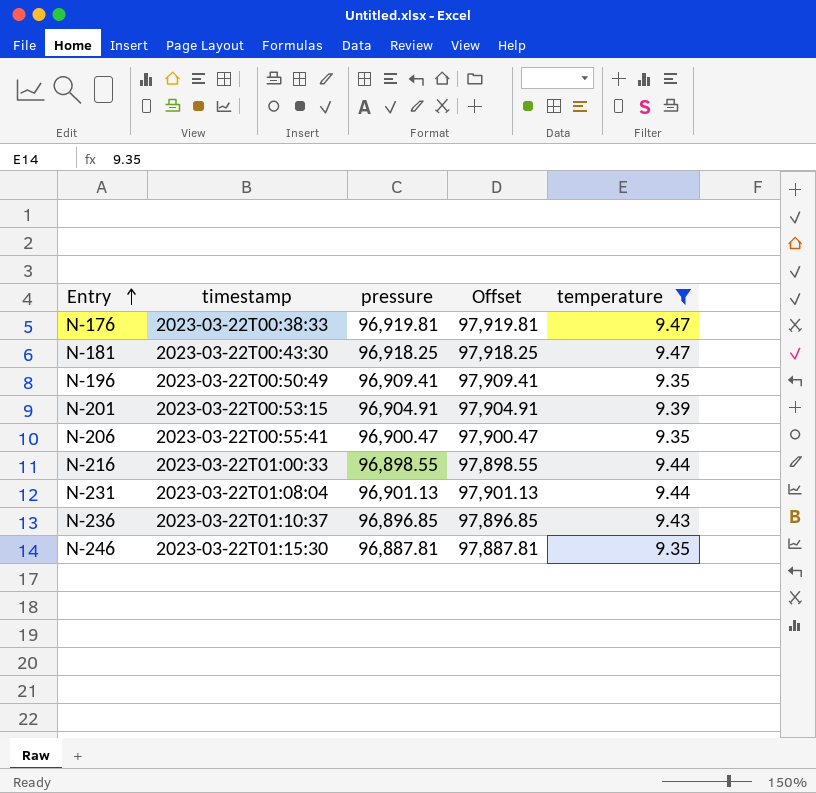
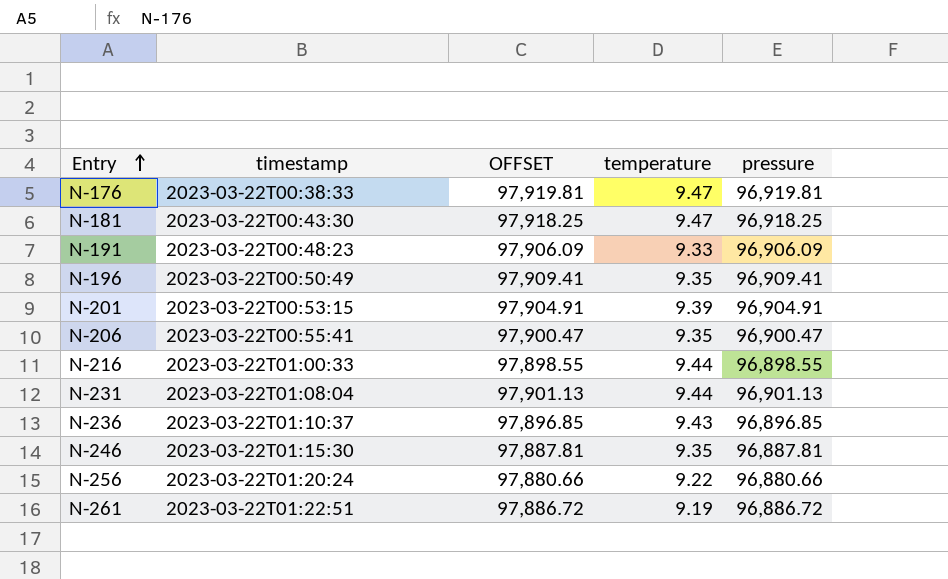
filter: temperature >= 9.35 -> none
column name: Offset -> OFFSET
column pressure | position: 3 -> 5

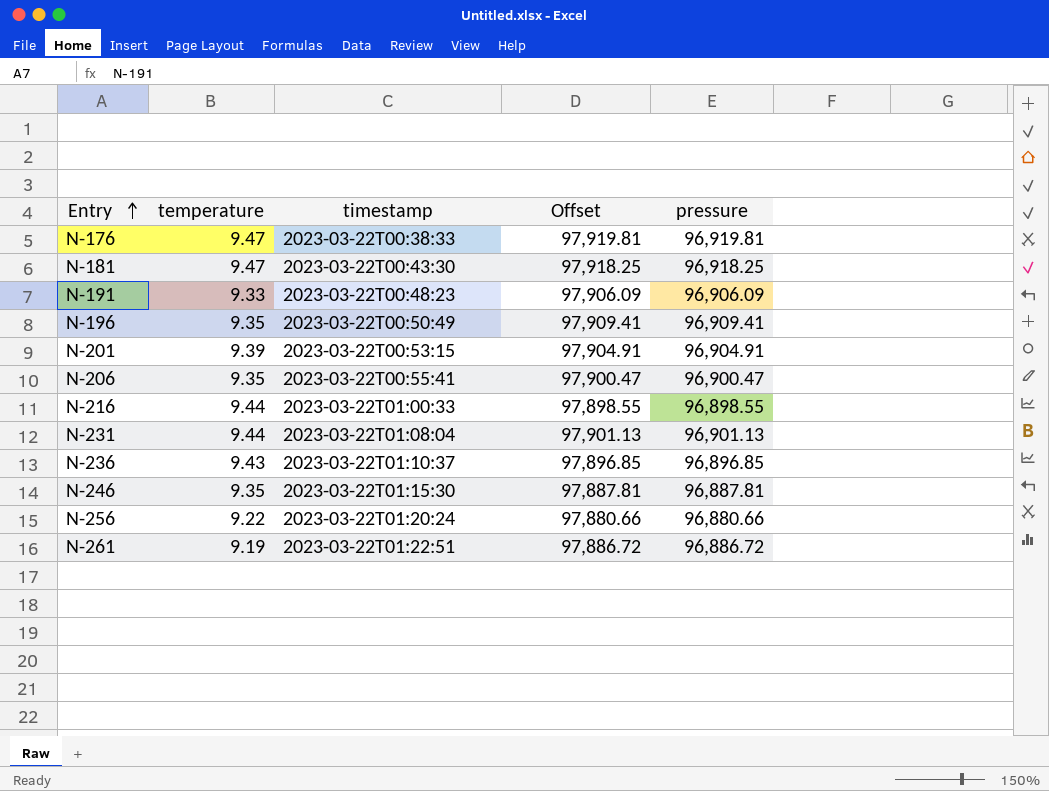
column temperature | position: 4 -> 2
column name: OFFSET -> Offset

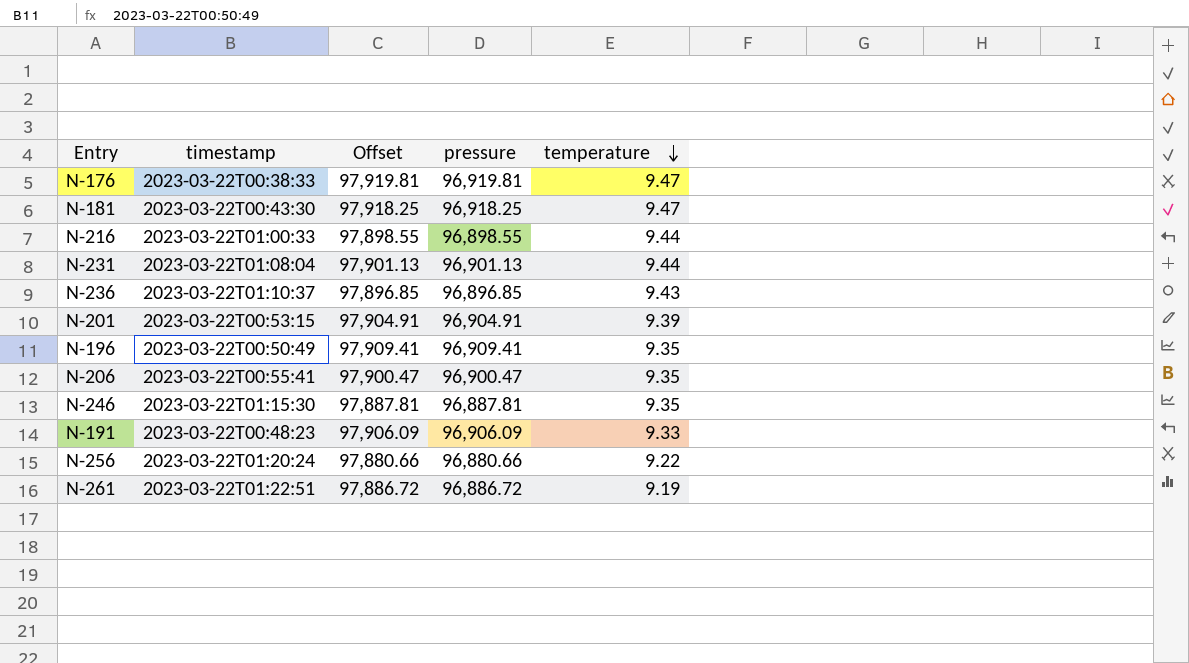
row order: Entry ascending -> temperature descending
column temperature | position: 2 -> 5

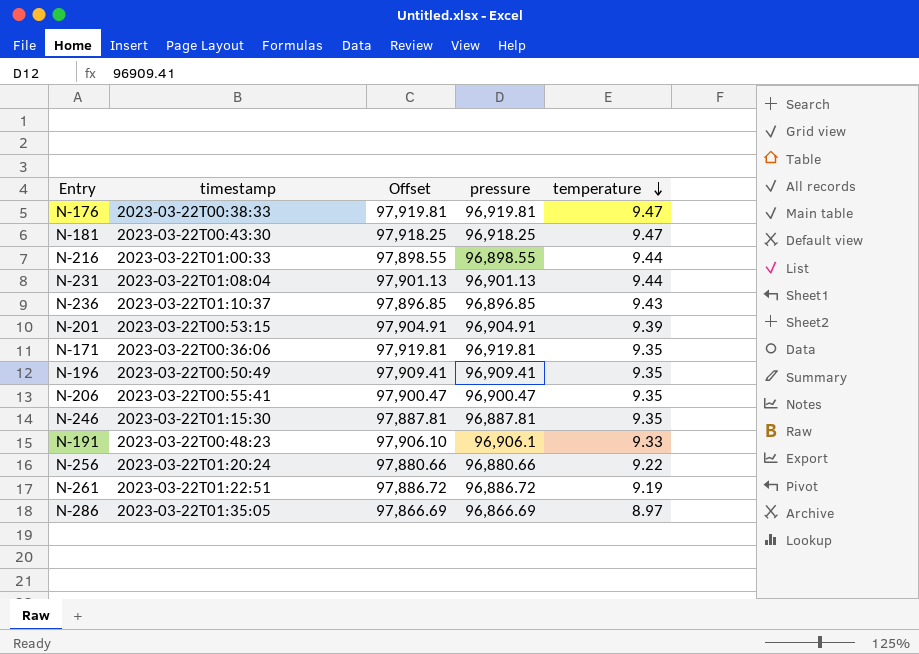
row N-171: none -> 2023-03-22T00:36:06 | 97,919.81 | 96,919.81 | 9.35
N-191 | Offset: 97,906.09 -> 97,906.10
N-191 | pressure: 96,906.09 -> 96,906.1
row N-286: none -> 2023-03-22T01:35:05 | 97,866.69 | 96,866.69 | 8.97

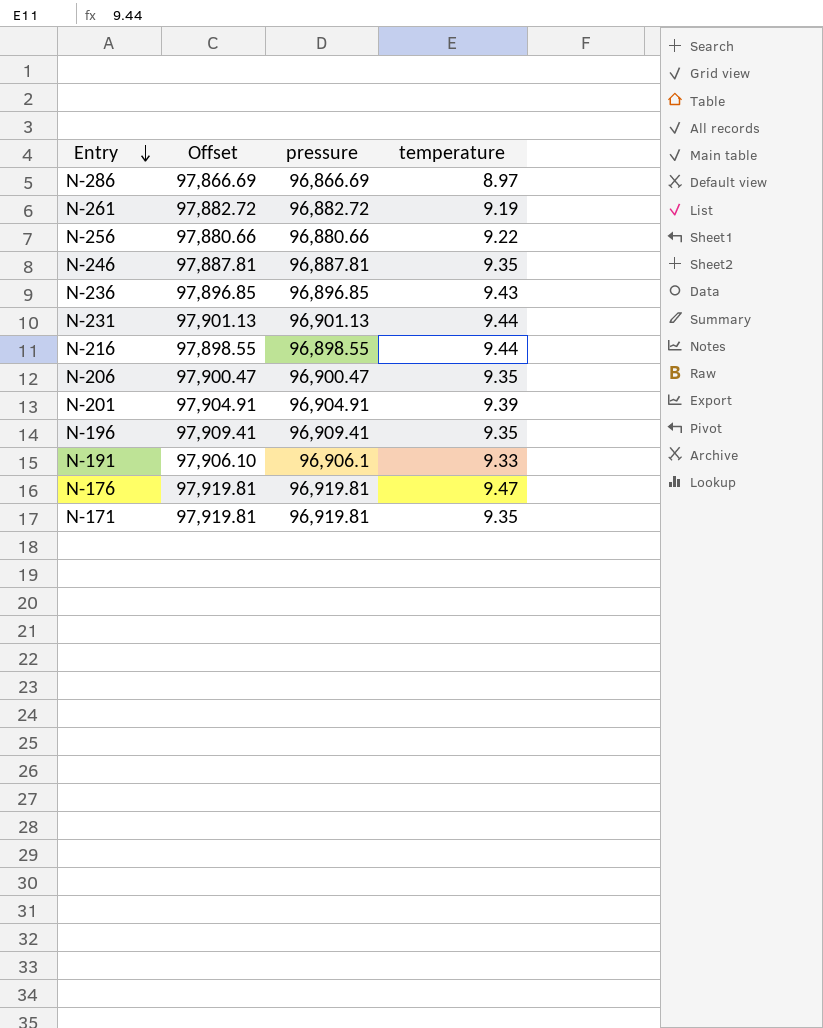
row order: temperature descending -> Entry descending
column timestamp | position: 2 -> none
row N-181: 2023-03-22T00:43:30 | 97,918.25 | 96,918.25 | 9.47 -> none
N-261 | Offset: 97,886.72 -> 97,882.72
N-261 | pressure: 96,886.72 -> 96,882.72

